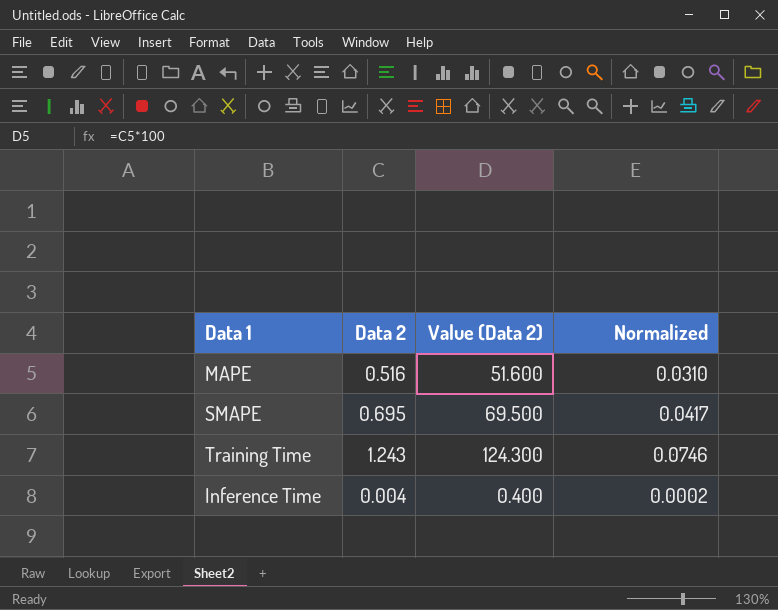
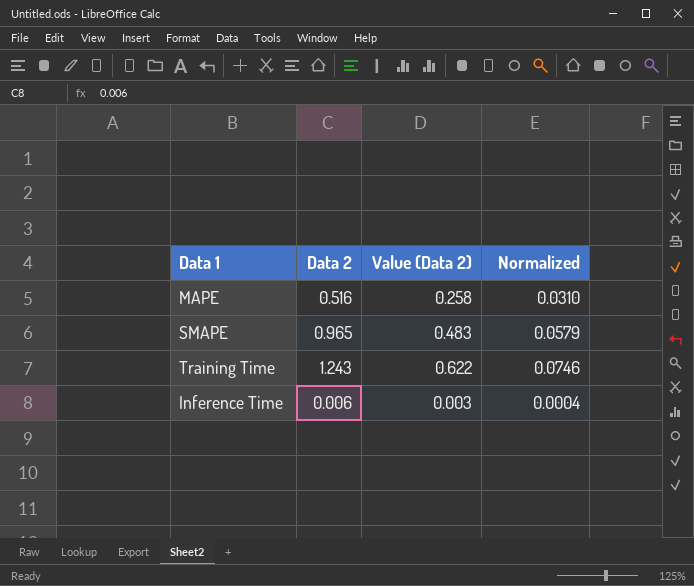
column Value (Data 2) | formula: [Data 2] * 100 -> [Data 2] * 0.5
SMAPE | Data 2: 0.695 -> 0.965
SMAPE | Normalized: 0.0417 -> 0.0579
Inference Time | Data 2: 0.004 -> 0.006
Inference Time | Normalized: 0.0002 -> 0.0004

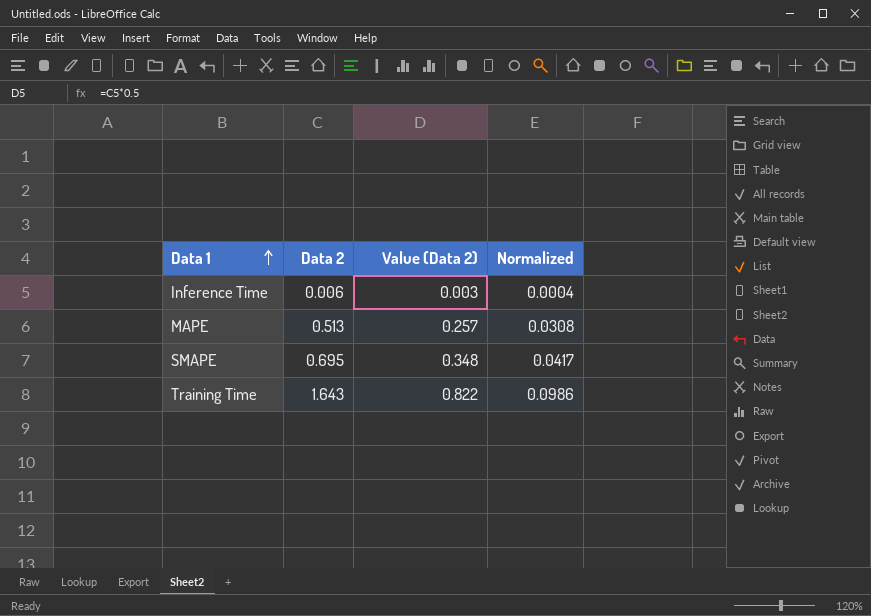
row order: none -> Data 1 ascending
MAPE | Data 2: 0.516 -> 0.513
MAPE | Value (Data 2): 0.258 -> 0.257
MAPE | Normalized: 0.0310 -> 0.0308
SMAPE | Data 2: 0.965 -> 0.695
SMAPE | Value (Data 2): 0.483 -> 0.348
SMAPE | Normalized: 0.0579 -> 0.0417
Training Time | Data 2: 1.243 -> 1.643
Training Time | Value (Data 2): 0.622 -> 0.822
Training Time | Normalized: 0.0746 -> 0.0986

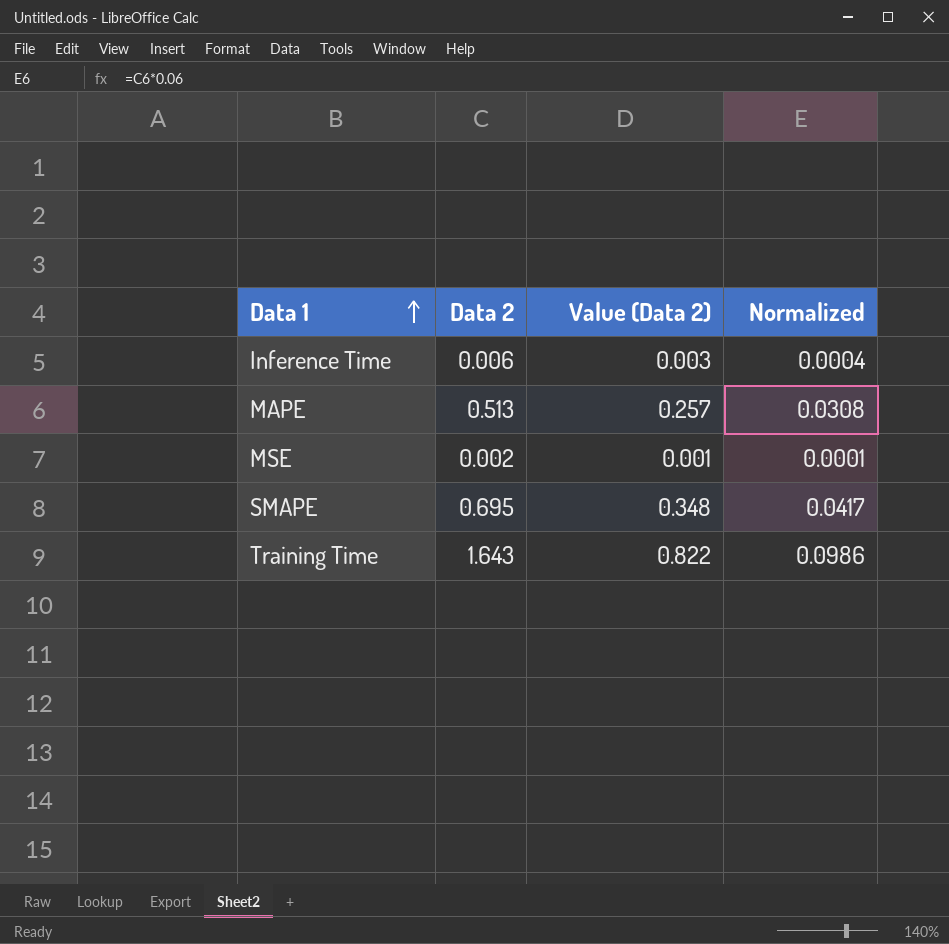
row MSE: none -> 0.002 | 0.001 | 0.0001

